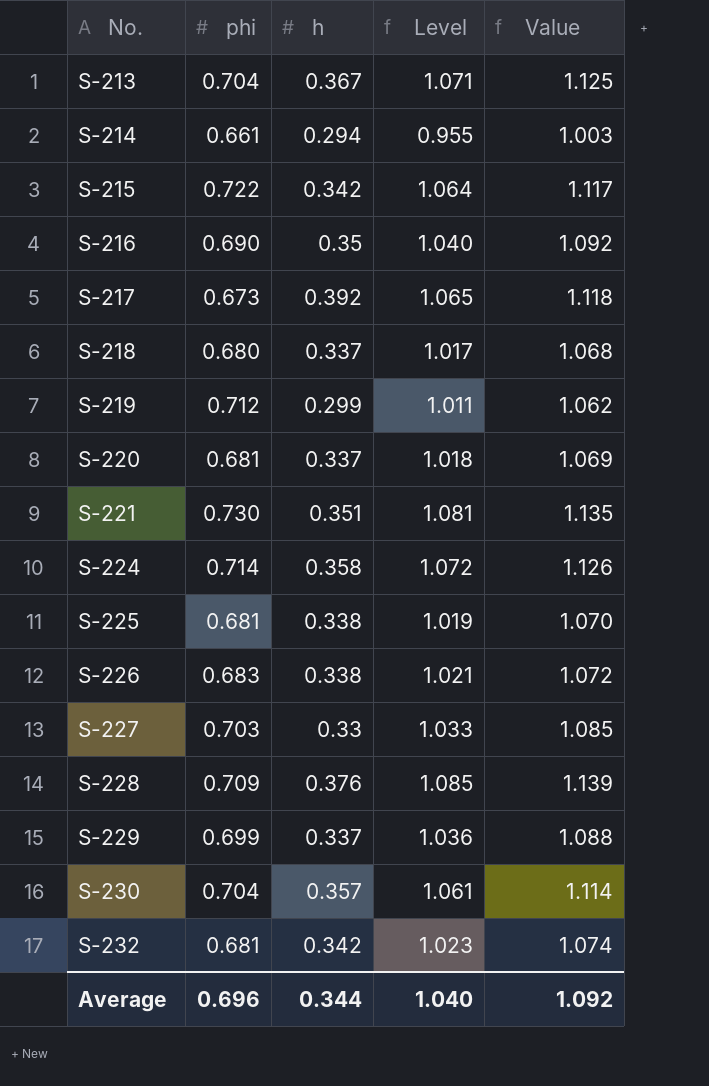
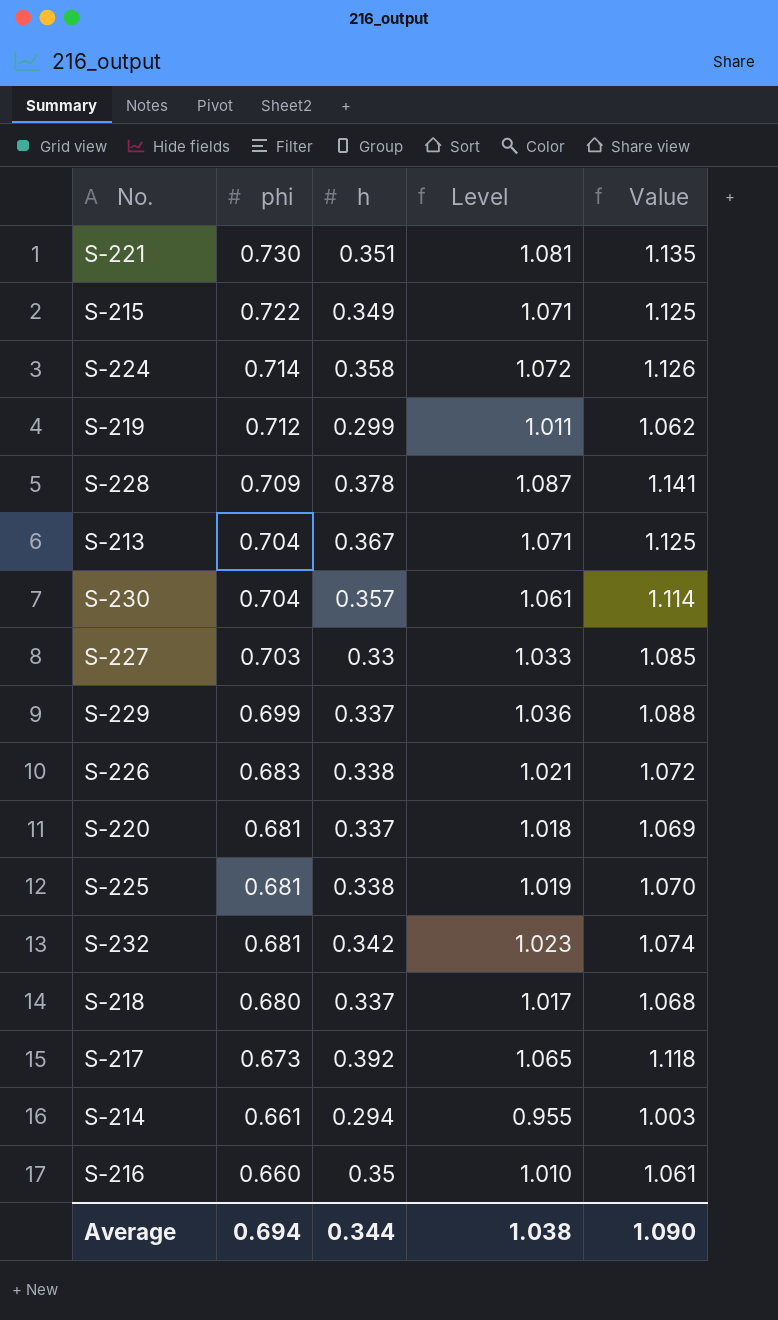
row order: No. ascending -> phi descending
S-215 | h: 0.342 -> 0.349
S-215 | Level: 1.064 -> 1.071
S-215 | Value: 1.117 -> 1.125
S-228 | h: 0.376 -> 0.378
S-228 | Level: 1.085 -> 1.087
S-228 | Value: 1.139 -> 1.141
S-216 | phi: 0.690 -> 0.660
S-216 | Level: 1.040 -> 1.010
S-216 | Value: 1.092 -> 1.061
Average | phi: 0.696 -> 0.694
Average | Level: 1.040 -> 1.038
Average | Value: 1.092 -> 1.090

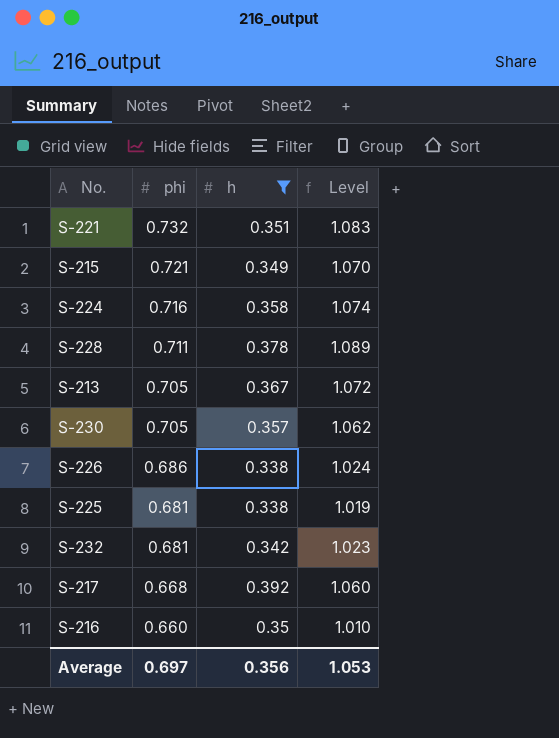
filter: none -> h >= 0.338
column Value | formula: [Level] * 1.05 -> none
S-221 | phi: 0.730 -> 0.732
S-221 | Level: 1.081 -> 1.083
S-215 | phi: 0.722 -> 0.721
S-215 | Level: 1.071 -> 1.070
S-224 | phi: 0.714 -> 0.716
S-224 | Level: 1.072 -> 1.074
S-228 | phi: 0.709 -> 0.711
S-228 | Level: 1.087 -> 1.089
S-213 | phi: 0.704 -> 0.705
S-213 | Level: 1.071 -> 1.072
S-230 | phi: 0.704 -> 0.705
S-230 | Level: 1.061 -> 1.062
S-226 | phi: 0.683 -> 0.686
S-226 | Level: 1.021 -> 1.024
S-217 | phi: 0.673 -> 0.668
S-217 | Level: 1.065 -> 1.060
Average | phi: 0.694 -> 0.697
Average | h: 0.344 -> 0.356
Average | Level: 1.038 -> 1.053

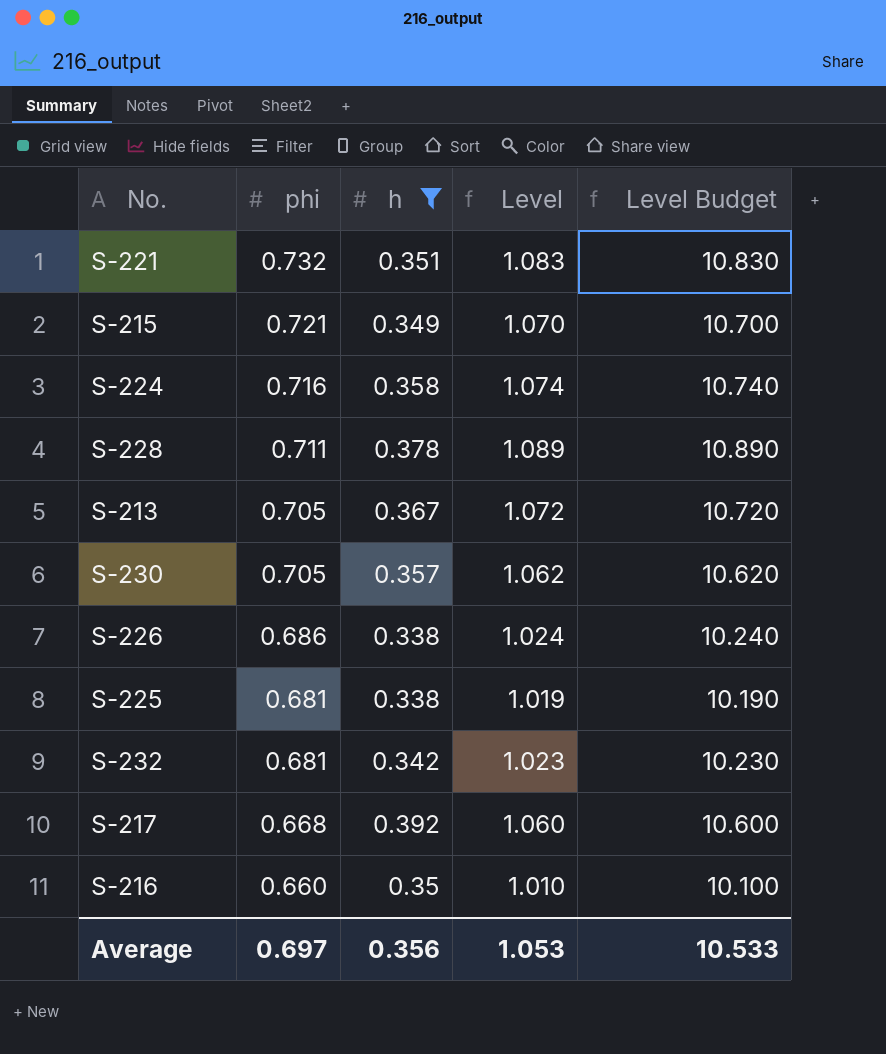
column Level Budget | formula: none -> [Level] * 10

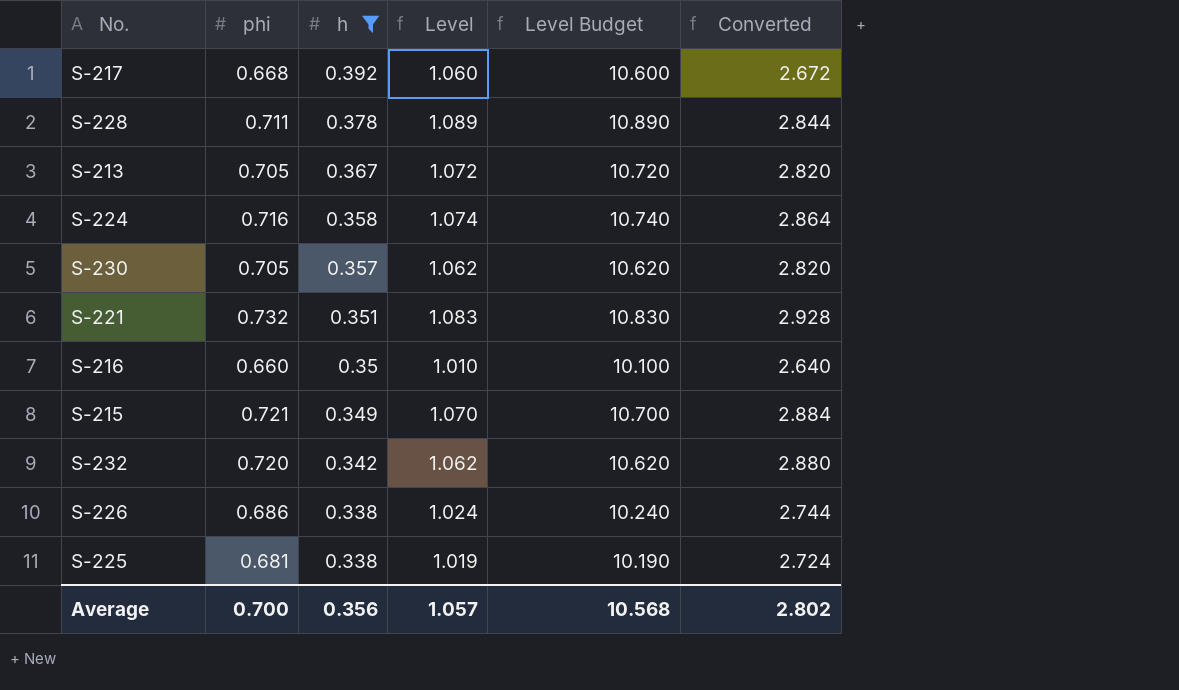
row order: phi descending -> h descending
column Converted | formula: none -> [phi] * 4
S-232 | phi: 0.681 -> 0.720
S-232 | Level: 1.023 -> 1.062
S-232 | Level Budget: 10.230 -> 10.620
Average | phi: 0.697 -> 0.700
Average | Level: 1.053 -> 1.057
Average | Level Budget: 10.533 -> 10.568

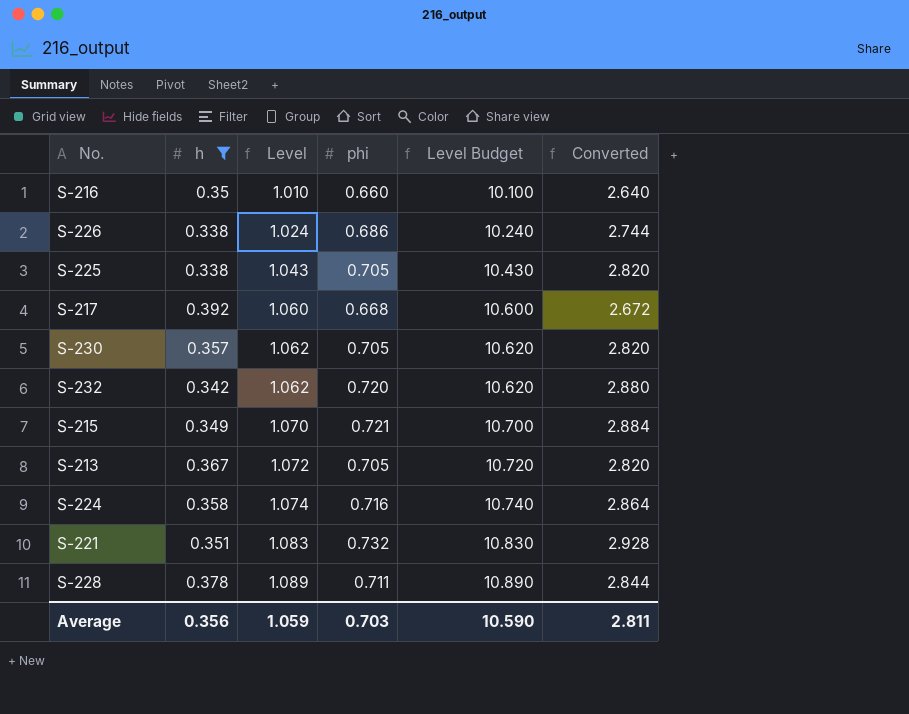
row order: h descending -> Level ascending
column phi | position: 2 -> 4
S-225 | Level: 1.019 -> 1.043
S-225 | phi: 0.681 -> 0.705
S-225 | Level Budget: 10.190 -> 10.430
S-225 | Converted: 2.724 -> 2.820
Average | Level: 1.057 -> 1.059
Average | phi: 0.700 -> 0.703
Average | Level Budget: 10.568 -> 10.590
Average | Converted: 2.802 -> 2.811

